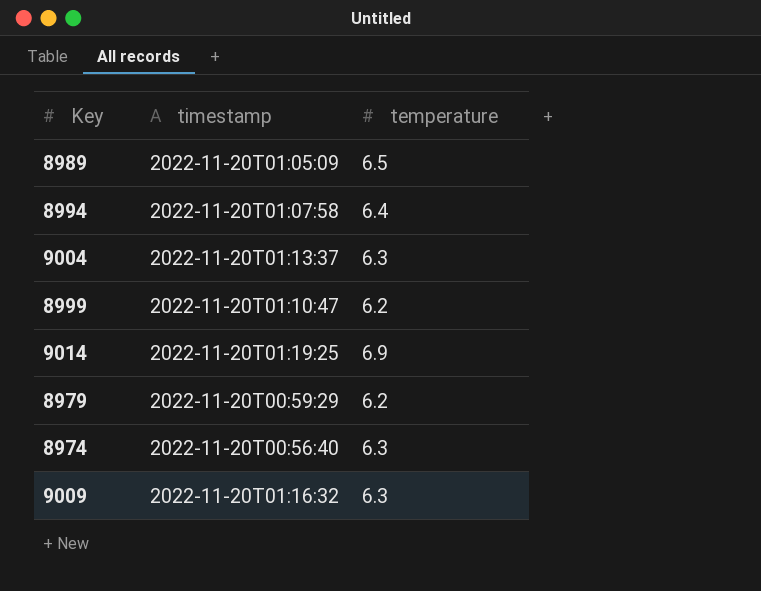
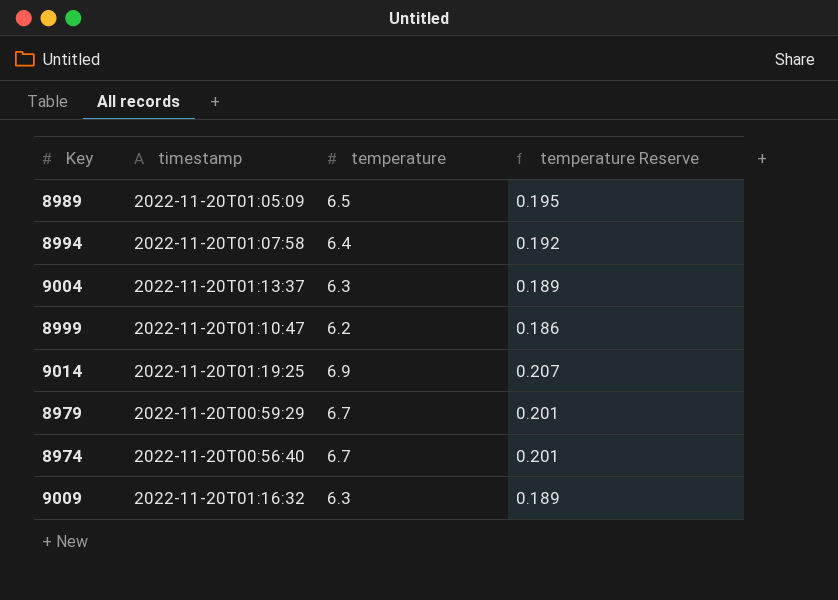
column temperature Reserve | formula: none -> [temperature] * 0.03
8979 | temperature: 6.2 -> 6.7
8974 | temperature: 6.3 -> 6.7

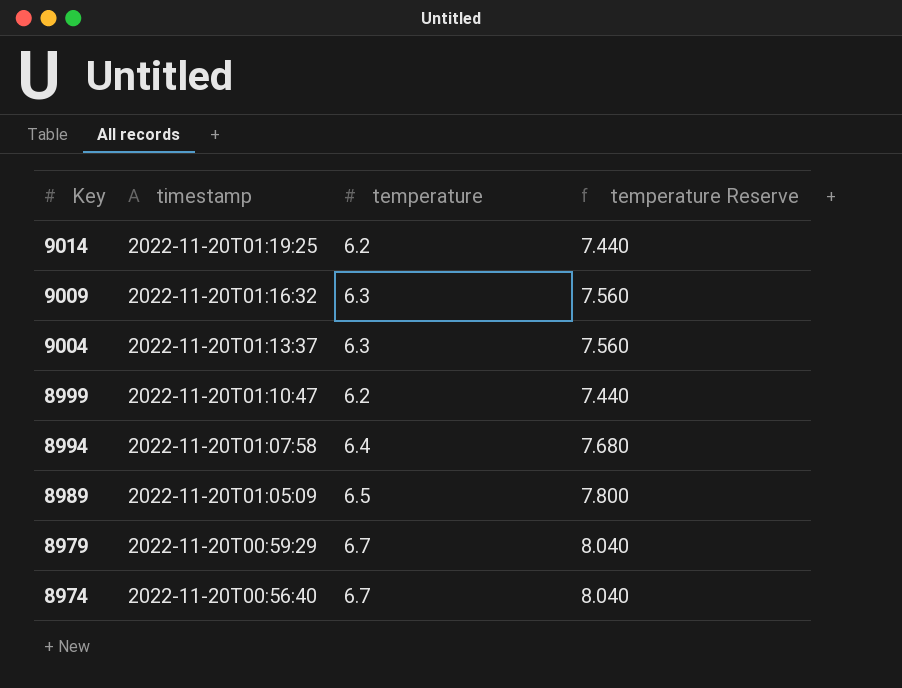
row order: none -> Key descending
column temperature Reserve | formula: [temperature] * 0.03 -> [temperature] * 1.2
9014 | temperature: 6.9 -> 6.2

